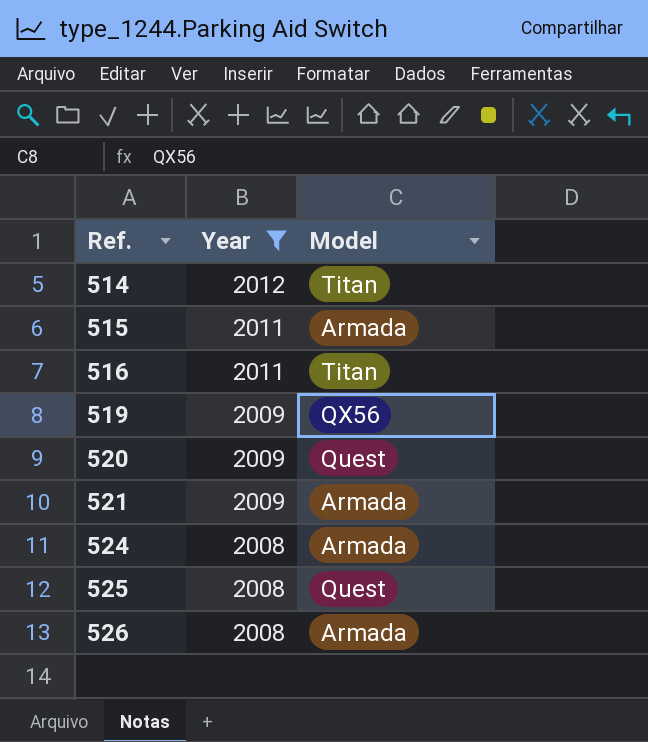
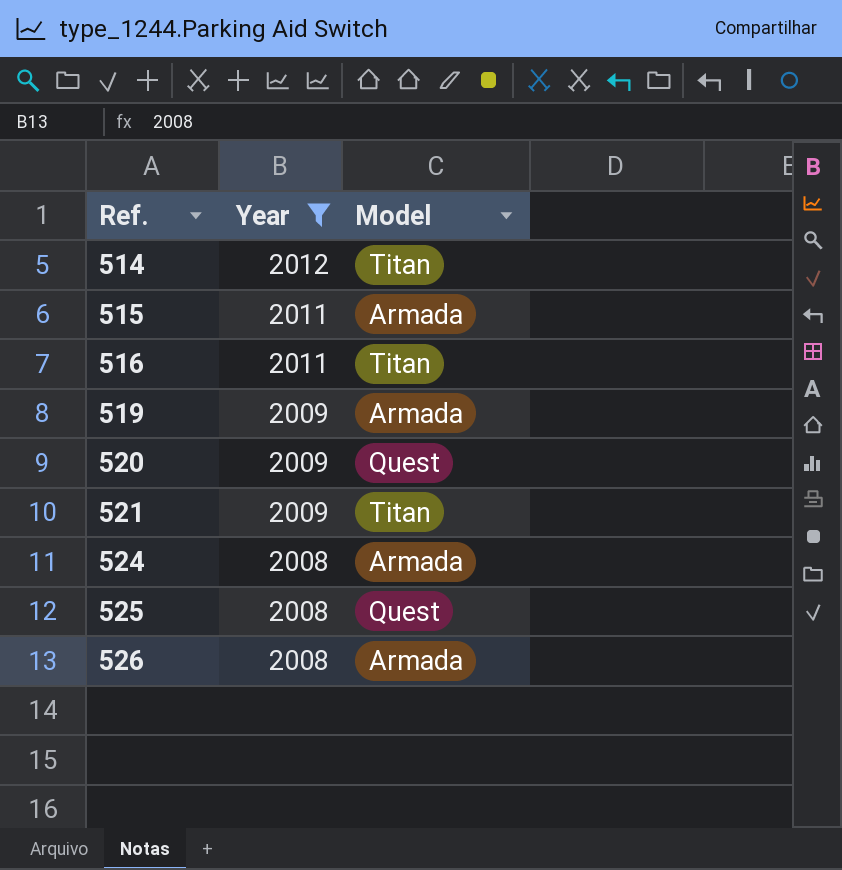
519 | Model: QX56 -> Armada
521 | Model: Armada -> Titan

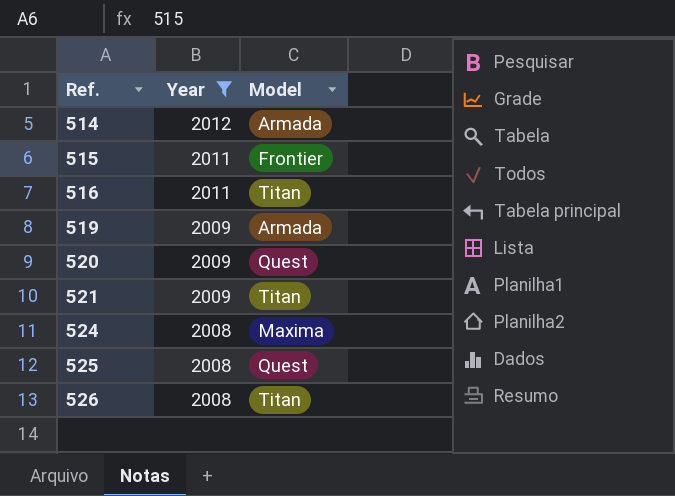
514 | Model: Titan -> Armada
515 | Model: Armada -> Frontier
524 | Model: Armada -> Maxima
526 | Model: Armada -> Titan

